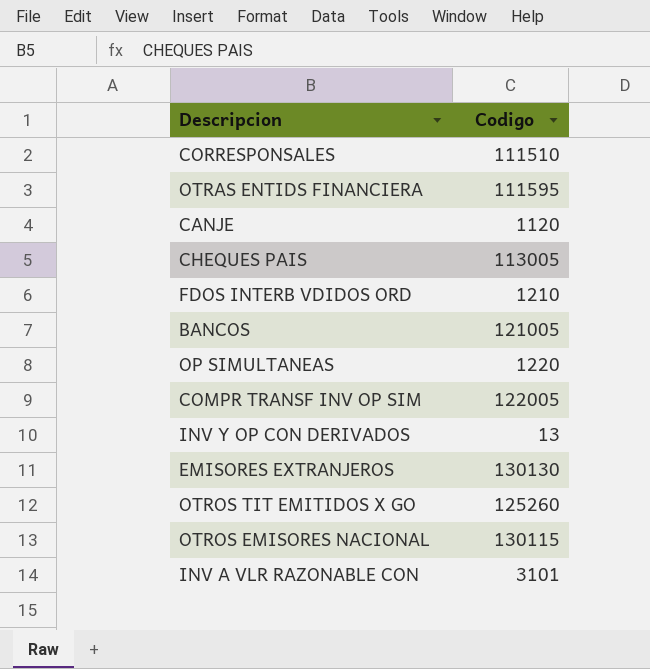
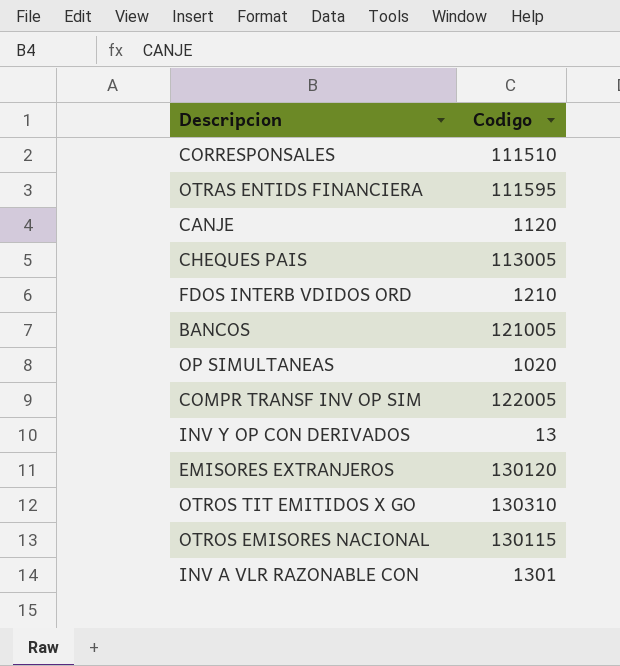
OP SIMULTANEAS | Codigo: 1220 -> 1020
EMISORES EXTRANJEROS | Codigo: 130130 -> 130120
OTROS TIT EMITIDOS X GO | Codigo: 125260 -> 130310
INV A VLR RAZONABLE CON | Codigo: 3101 -> 1301

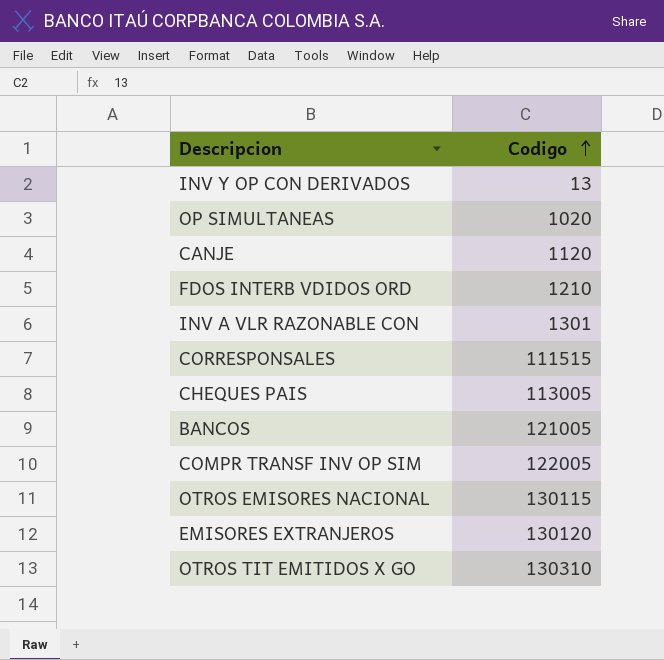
row order: none -> Codigo ascending
row OTRAS ENTIDS FINANCIERA: 111595 -> none
CORRESPONSALES | Codigo: 111510 -> 111515

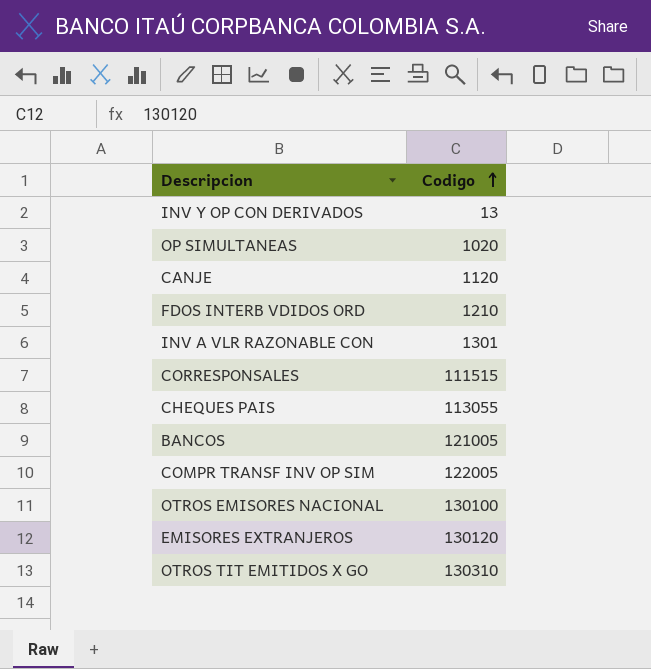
CHEQUES PAIS | Codigo: 113005 -> 113055
OTROS EMISORES NACIONAL | Codigo: 130115 -> 130100

